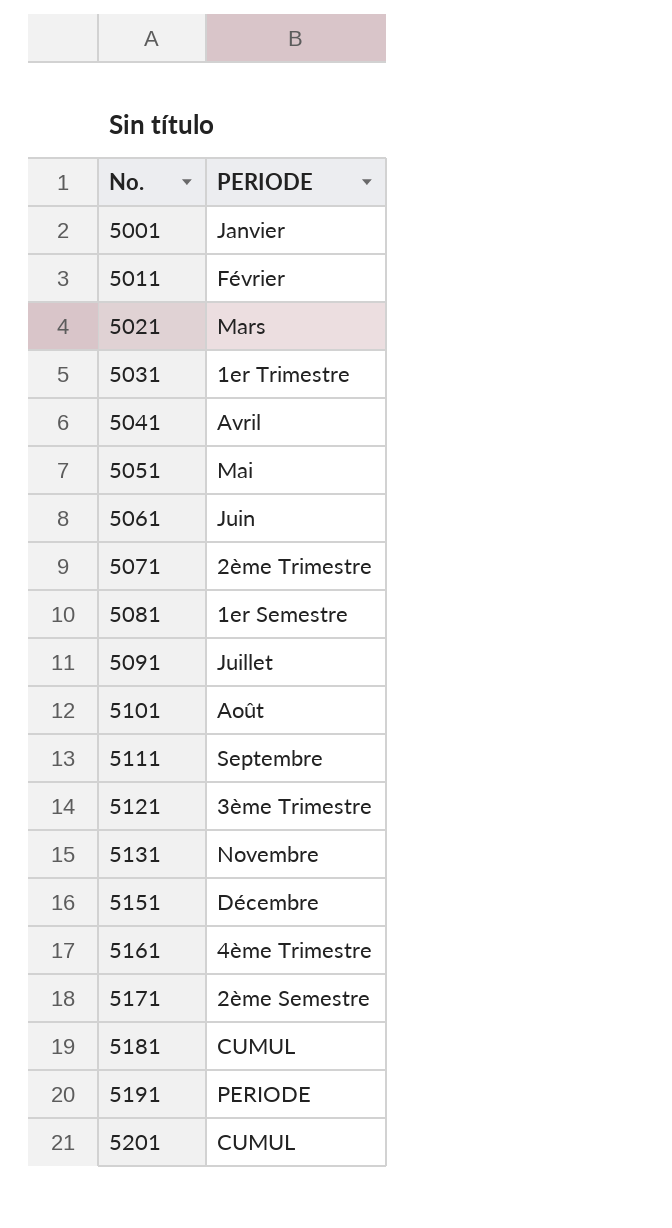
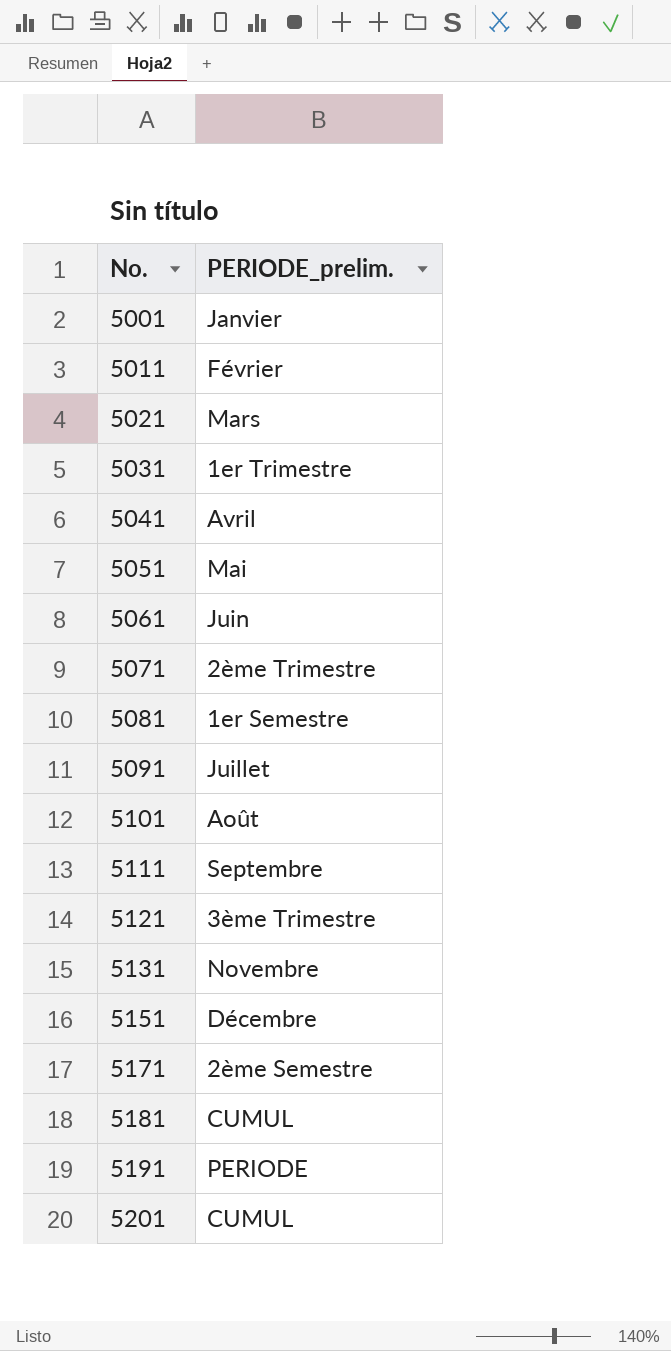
column name: PERIODE -> PERIODE_prelim.
row 5161: 4ème Trimestre -> none

